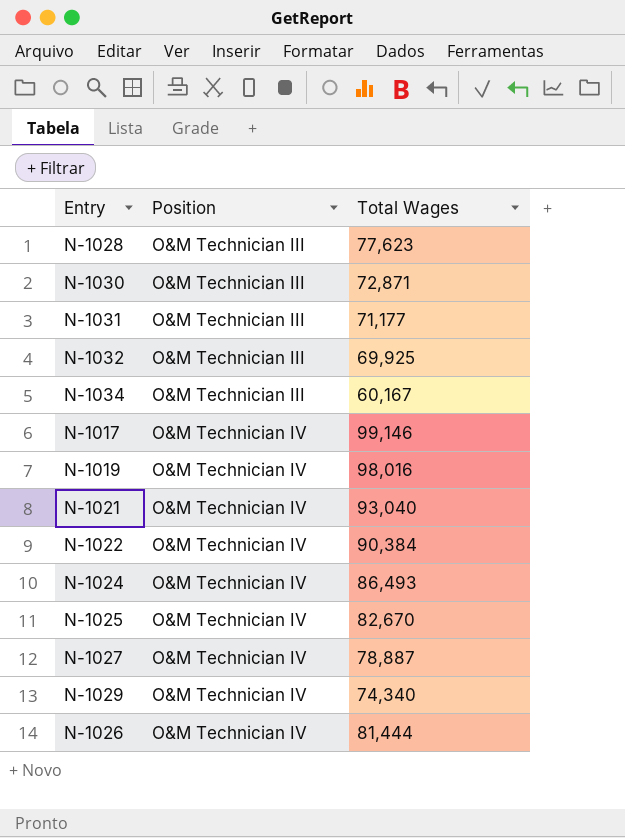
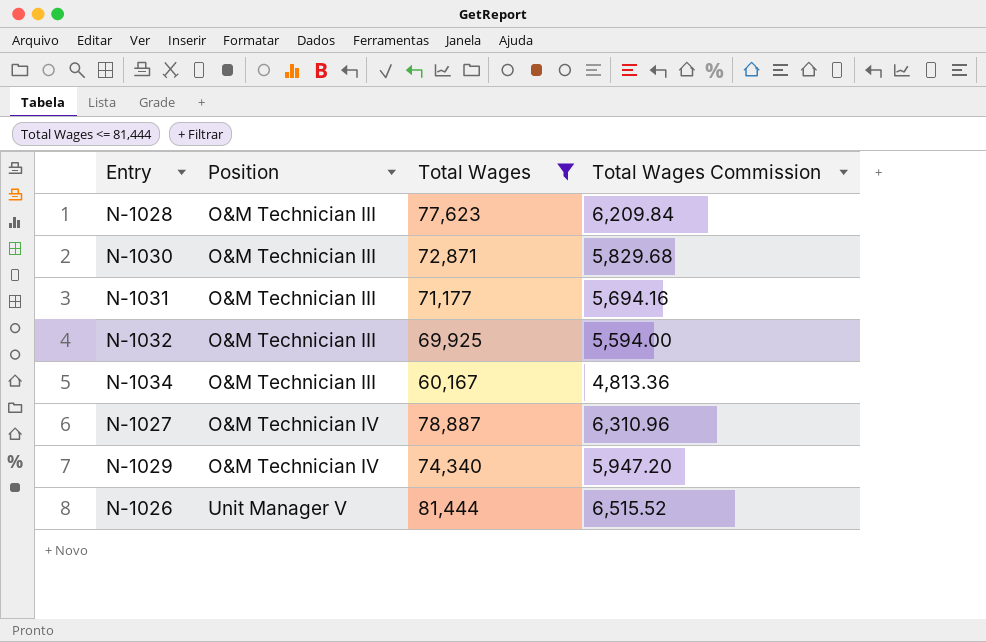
filter: none -> Total Wages <= 81,444
column Total Wages Commission | formula: none -> [Total Wages] * 0.08
N-1026 | Position: O&M Technician IV -> Unit Manager V

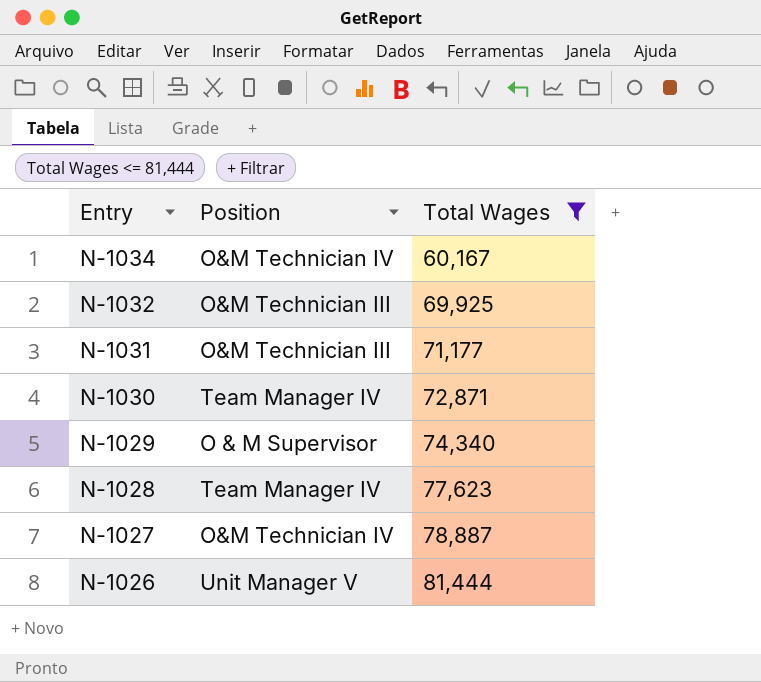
row order: Position ascending -> Entry descending
column Total Wages Commission | formula: [Total Wages] * 0.08 -> none
N-1034 | Position: O&M Technician III -> O&M Technician IV
N-1030 | Position: O&M Technician III -> Team Manager IV
N-1029 | Position: O&M Technician IV -> O & M Supervisor
N-1028 | Position: O&M Technician III -> Team Manager IV

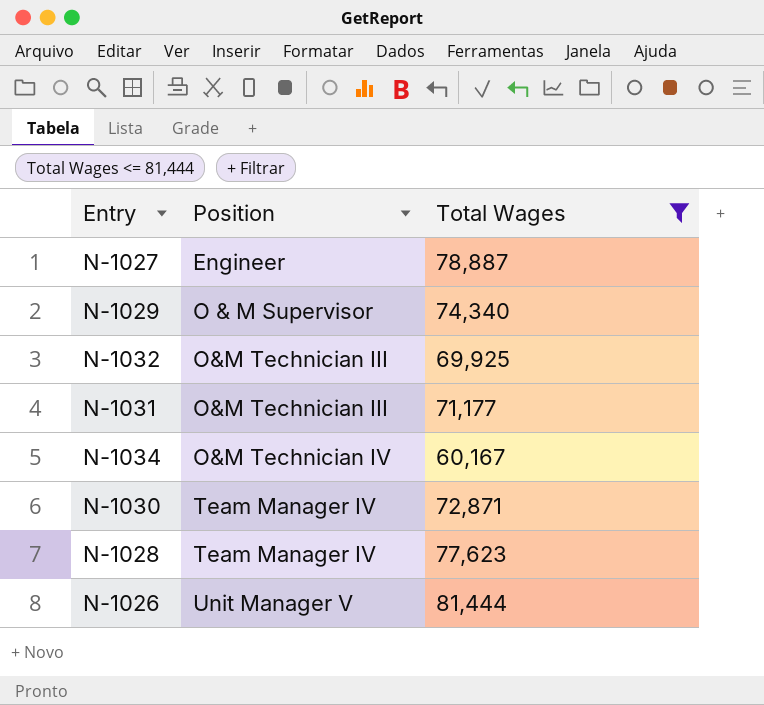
row order: Entry descending -> Position ascending
N-1027 | Position: O&M Technician IV -> Engineer

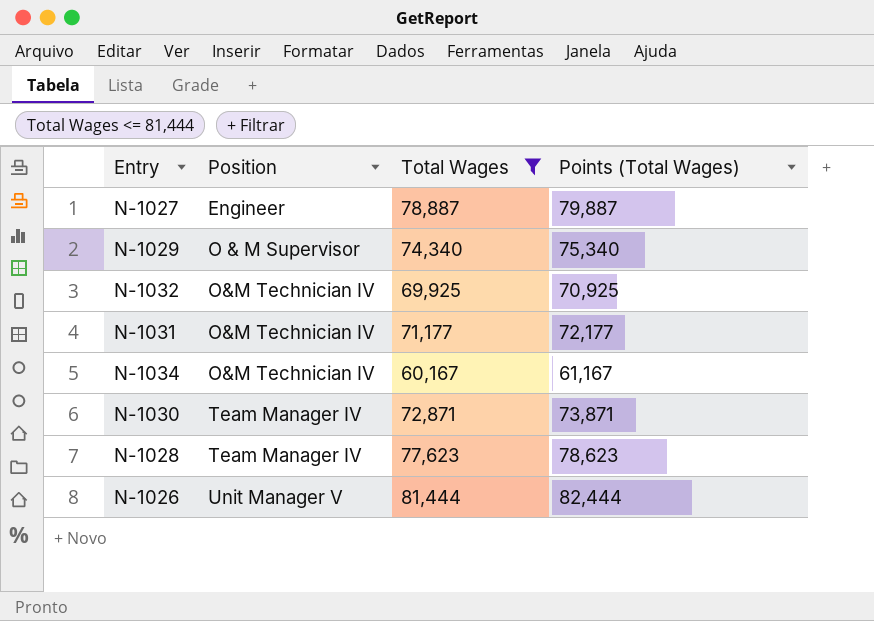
column Points (Total Wages) | formula: none -> [Total Wages] + 1000
N-1032 | Position: O&M Technician III -> O&M Technician IV
N-1031 | Position: O&M Technician III -> O&M Technician IV

